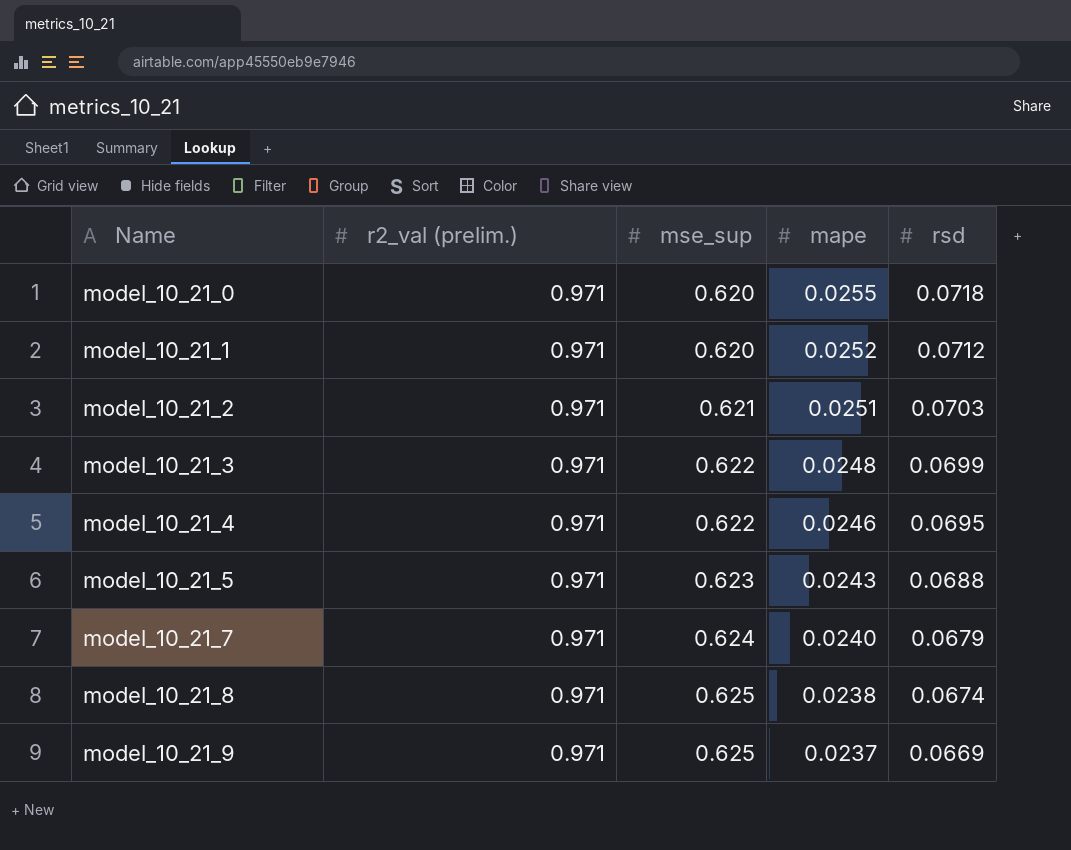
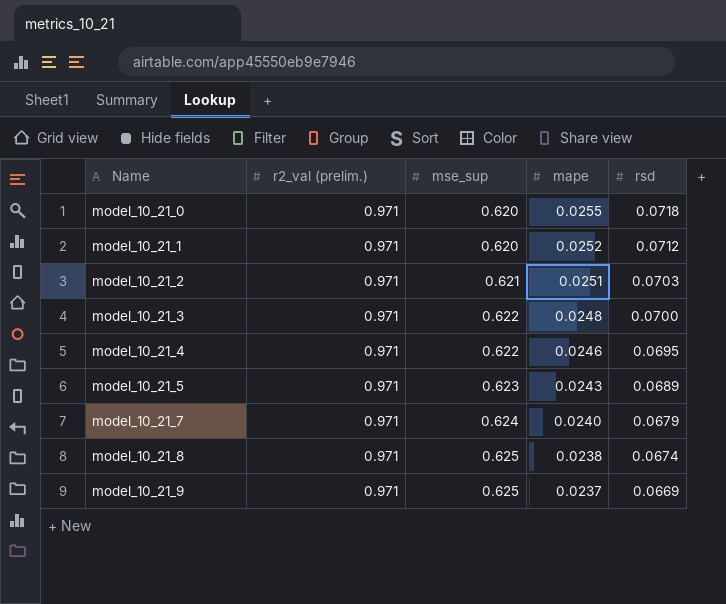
model_10_21_3 | rsd: 0.0699 -> 0.0700
model_10_21_5 | rsd: 0.0688 -> 0.0689

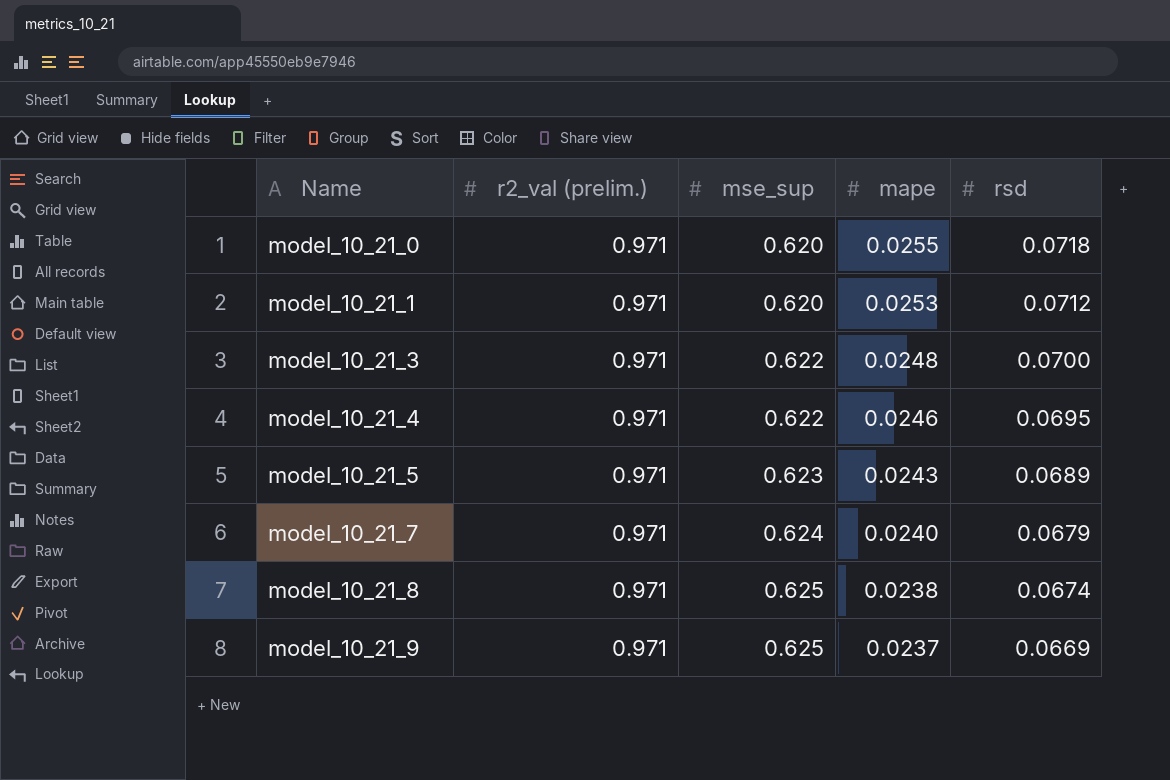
row model_10_21_2: 0.971 | 0.621 | 0.0251 | 0.0703 -> none
model_10_21_1 | mape: 0.0252 -> 0.0253

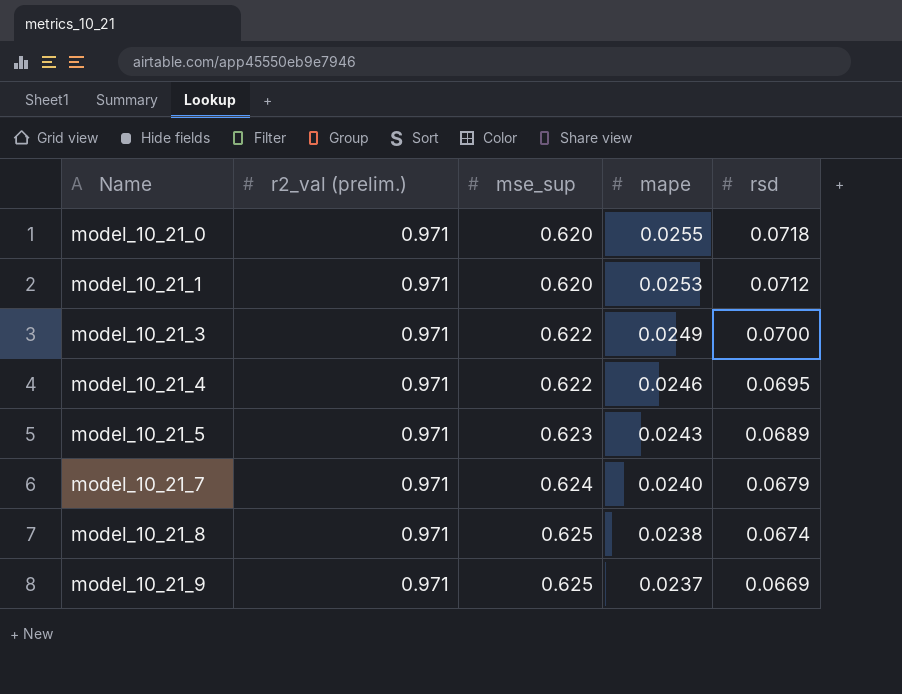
model_10_21_3 | mape: 0.0248 -> 0.0249

